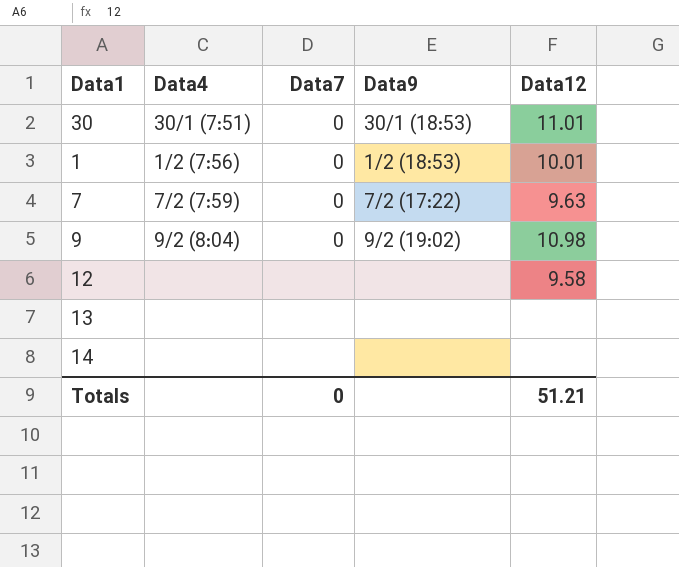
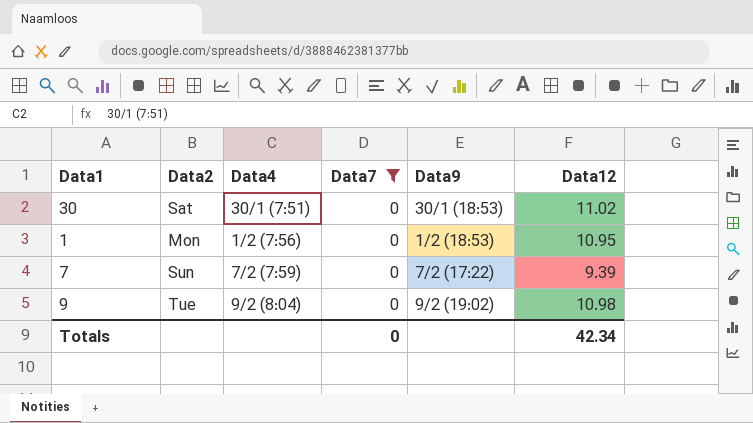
filter: none -> Data7 = 0
column Data2 | position: none -> 2
30 | Data12: 11.01 -> 11.02
1 | Data12: 10.01 -> 10.95
7 | Data12: 9.63 -> 9.39
Totals | Data12: 51.21 -> 42.34

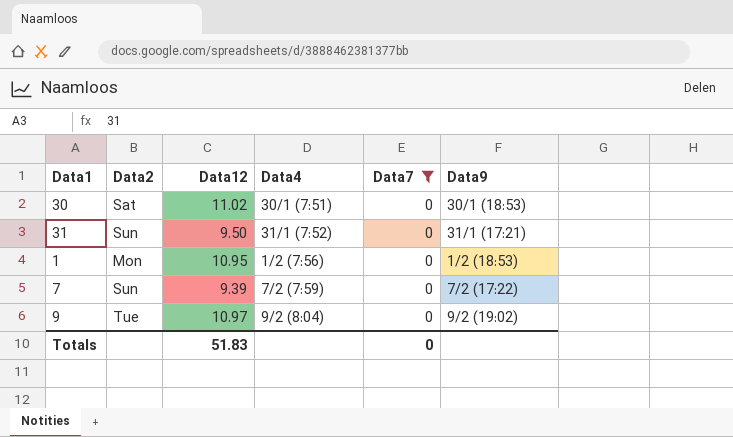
column Data12 | position: 6 -> 3
row 31: none -> Sun | 9.50 | 31/1 (7:52) | 0 | 31/1 (17:21)
9 | Data12: 10.98 -> 10.97
Totals | Data12: 42.34 -> 51.83

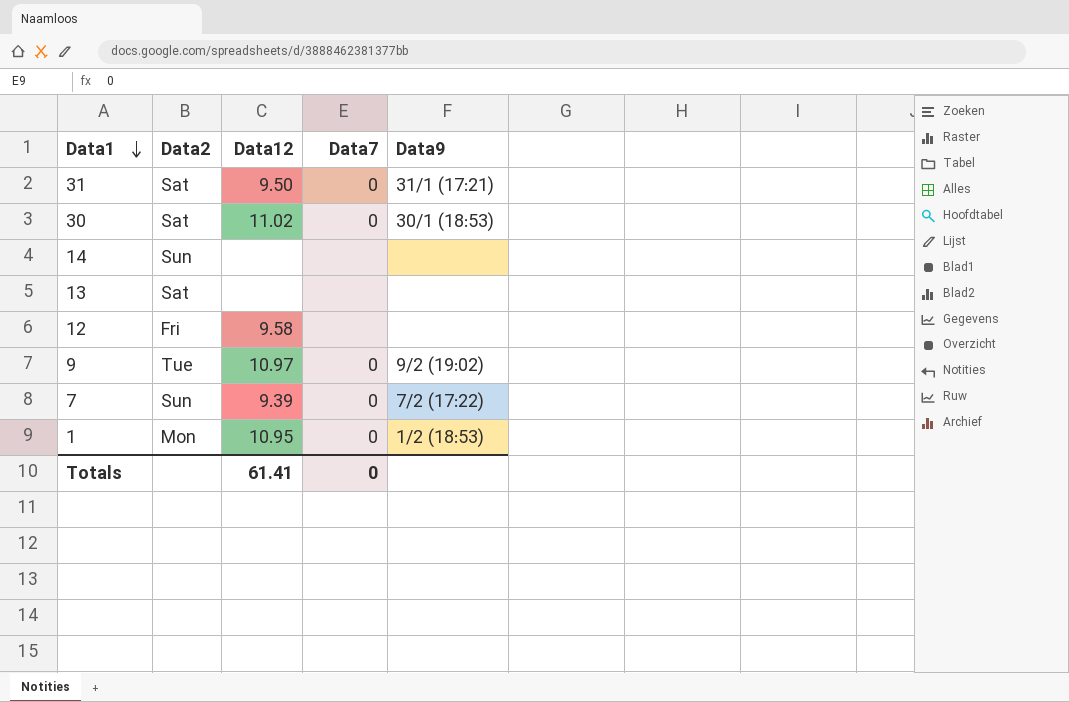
filter: Data7 = 0 -> none
row order: none -> Data1 descending
column Data4 | position: 4 -> none
31 | Data2: Sun -> Sat
Totals | Data12: 51.83 -> 61.41

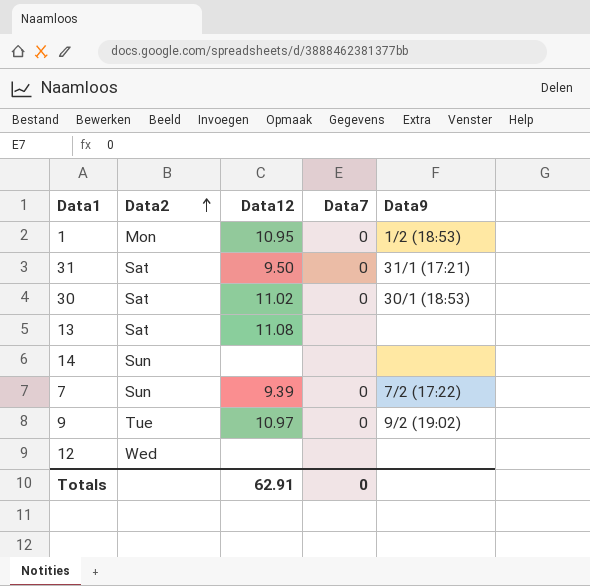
row order: Data1 descending -> Data2 ascending
13 | Data12: none -> 11.08
12 | Data2: Fri -> Wed
12 | Data12: 9.58 -> none
Totals | Data12: 61.41 -> 62.91

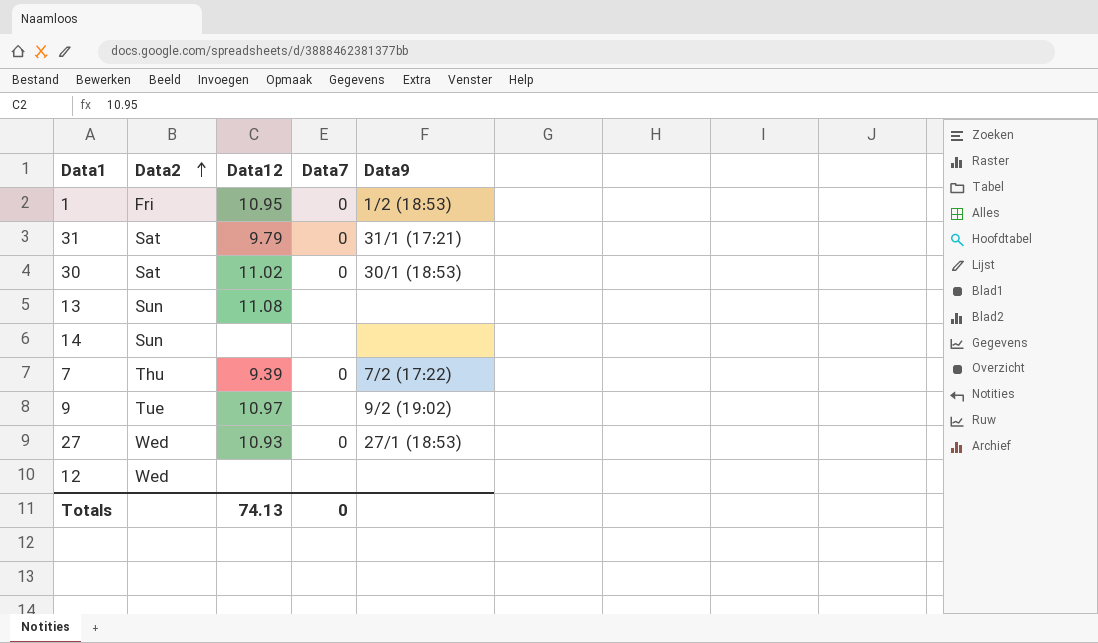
1 | Data2: Mon -> Fri
31 | Data12: 9.50 -> 9.79
13 | Data2: Sat -> Sun
7 | Data2: Sun -> Thu
9 | Data7: 0 -> none
row 27: none -> Wed | 10.93 | 0 | 27/1 (18:53)
Totals | Data12: 62.91 -> 74.13

